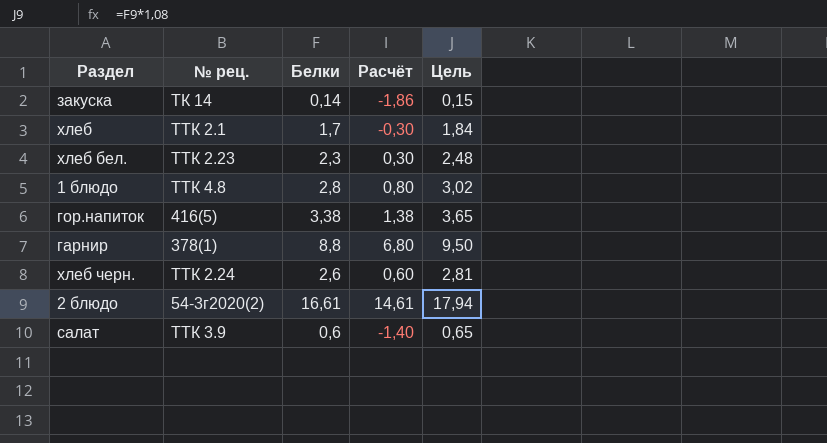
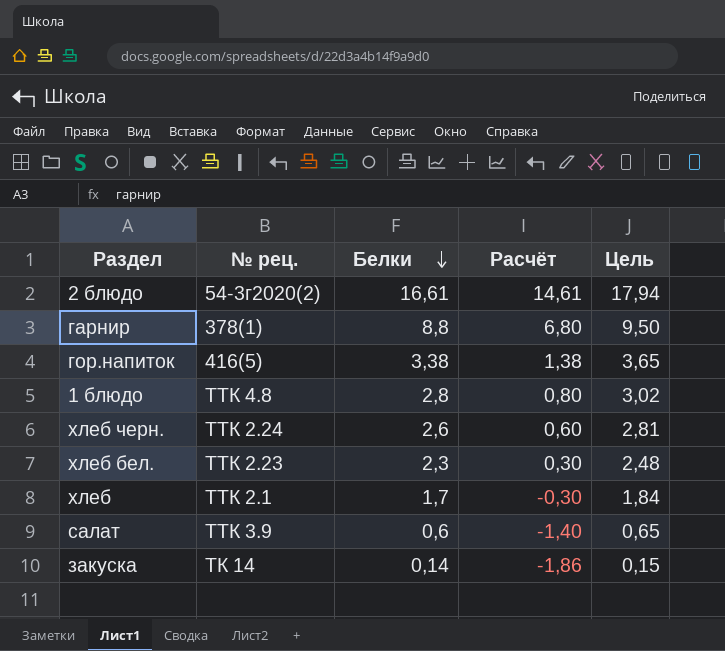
row order: none -> Белки descending

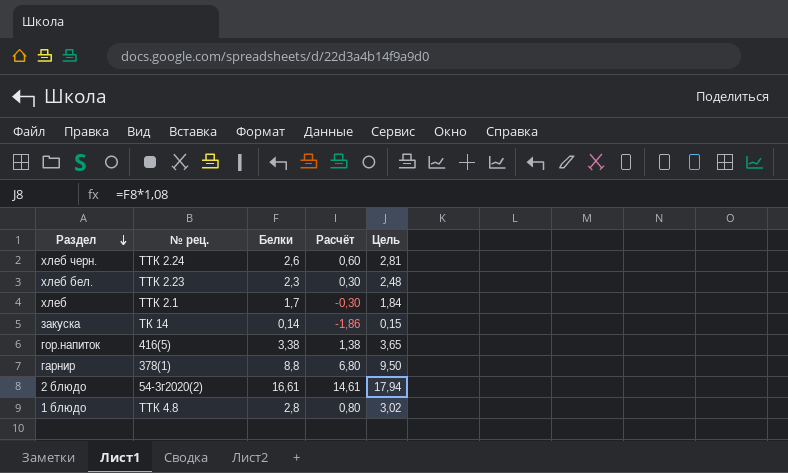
row order: Белки descending -> Раздел descending
row салат: ТТК 3.9 | 0,6 | -1,40 | 0,65 -> none

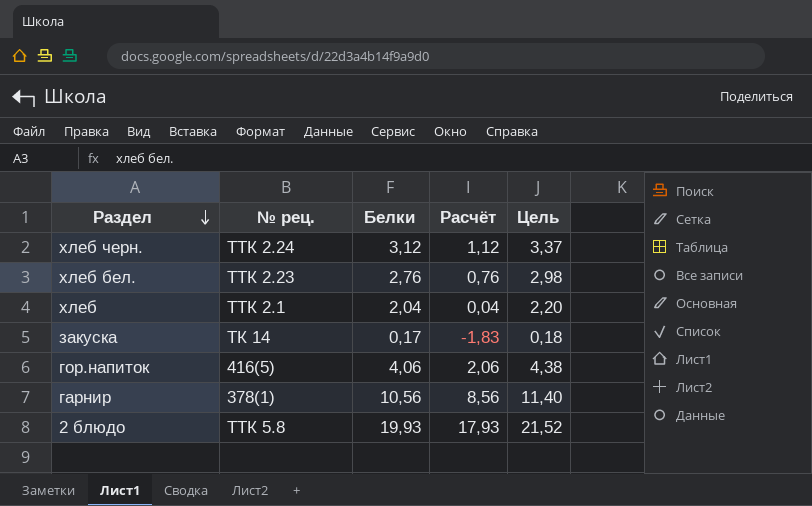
row 1 блюдо: ТТК 4.8 | 2,8 | 0,80 | 3,02 -> none
хлеб черн. | Белки: 2,6 -> 3,12
хлеб черн. | Расчёт: 0,60 -> 1,12
хлеб черн. | Цель: 2,81 -> 3,37
хлеб бел. | Белки: 2,3 -> 2,76
хлеб бел. | Расчёт: 0,30 -> 0,76
хлеб бел. | Цель: 2,48 -> 2,98
хлеб | Белки: 1,7 -> 2,04
хлеб | Расчёт: -0,30 -> 0,04
хлеб | Цель: 1,84 -> 2,20
закуска | Белки: 0,14 -> 0,17
закуска | Расчёт: -1,86 -> -1,83
закуска | Цель: 0,15 -> 0,18
гор.напиток | Белки: 3,38 -> 4,06
гор.напиток | Расчёт: 1,38 -> 2,06
гор.напиток | Цель: 3,65 -> 4,38
гарнир | Белки: 8,8 -> 10,56
гарнир | Расчёт: 6,80 -> 8,56
гарнир | Цель: 9,50 -> 11,40
2 блюдо | № рец.: 54-3г2020(2) -> ТТК 5.8
2 блюдо | Белки: 16,61 -> 19,93
2 блюдо | Расчёт: 14,61 -> 17,93
2 блюдо | Цель: 17,94 -> 21,52

